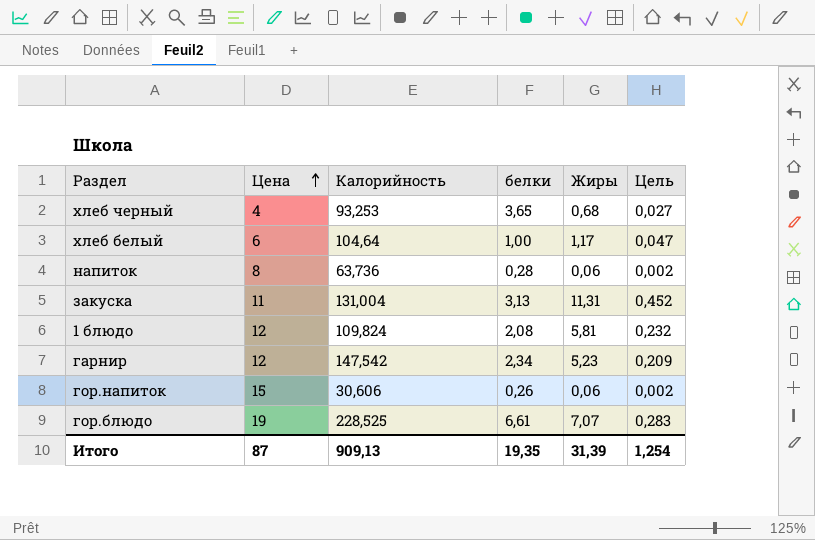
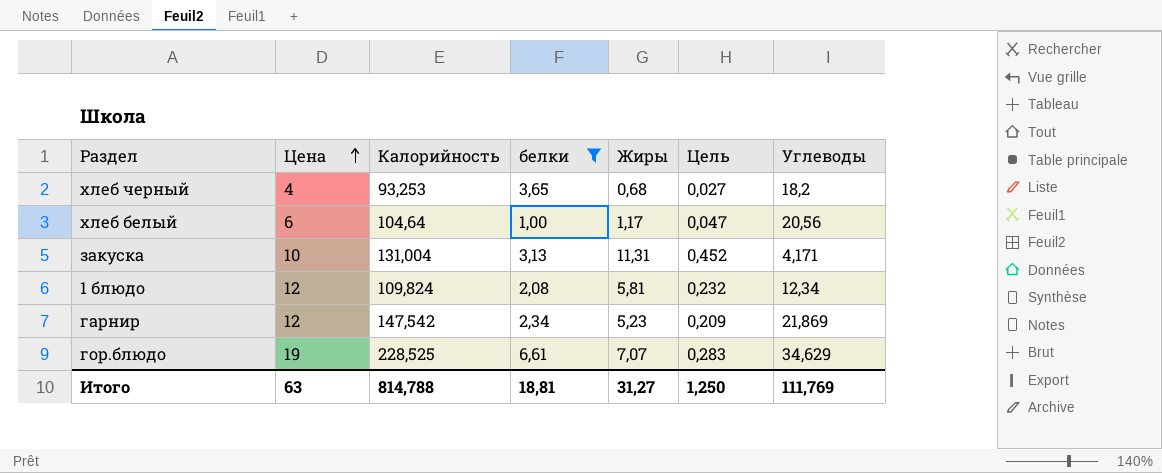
filter: none -> белки >= 1,00
column Углеводы | position: none -> 7
закуска | Цена: 11 -> 10
Итого | Цена: 87 -> 63
Итого | Калорийность: 909,13 -> 814,788
Итого | белки: 19,35 -> 18,81
Итого | Жиры: 31,39 -> 31,27
Итого | Цель: 1,254 -> 1,250

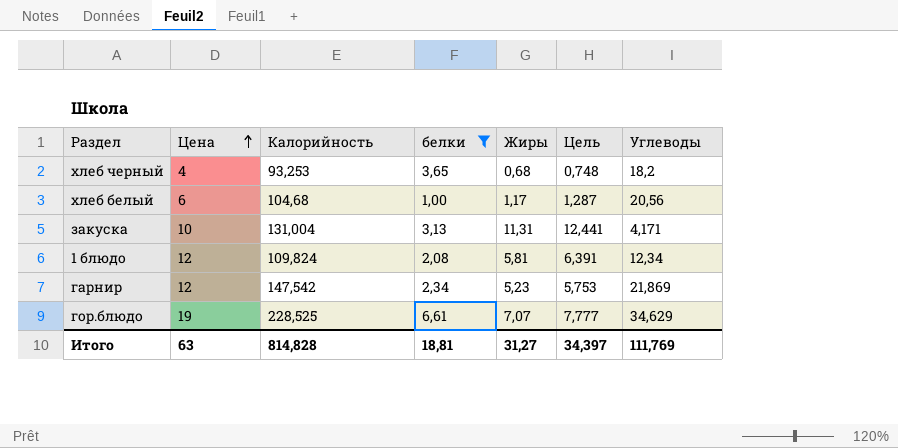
column Цель | formula: [Жиры] * 0,04 -> [Жиры] * 1,1
хлеб белый | Калорийность: 104,64 -> 104,68
Итого | Калорийность: 814,788 -> 814,828
Итого | Цель: 1,250 -> 34,397

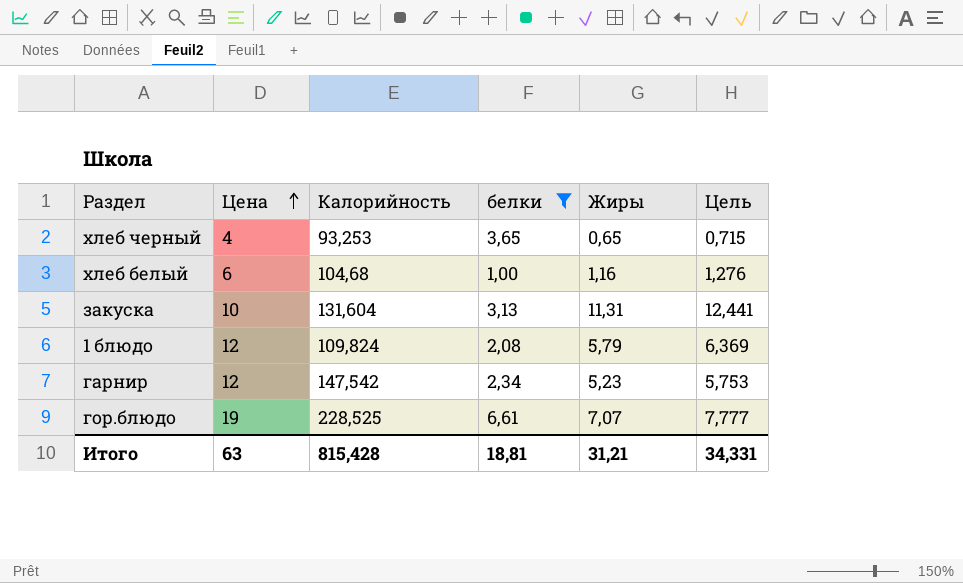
column Углеводы | position: 7 -> none
хлеб черный | Жиры: 0,68 -> 0,65
хлеб черный | Цель: 0,748 -> 0,715
хлеб белый | Жиры: 1,17 -> 1,16
хлеб белый | Цель: 1,287 -> 1,276
закуска | Калорийность: 131,004 -> 131,604
1 блюдо | Жиры: 5,81 -> 5,79
1 блюдо | Цель: 6,391 -> 6,369
Итого | Калорийность: 814,828 -> 815,428
Итого | Жиры: 31,27 -> 31,21
Итого | Цель: 34,397 -> 34,331

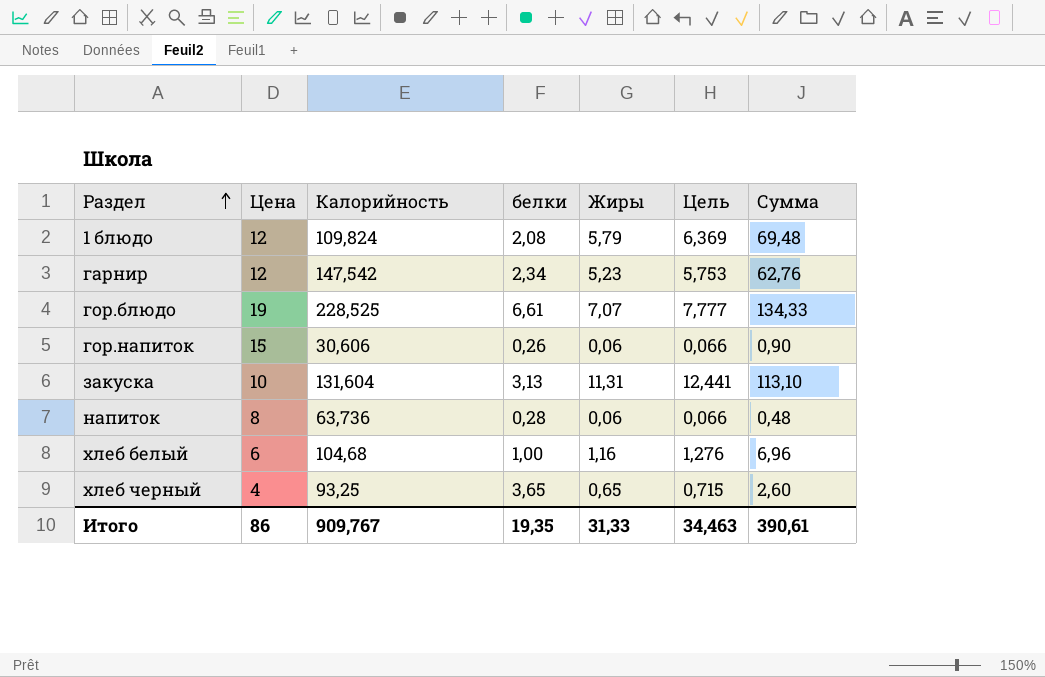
filter: белки >= 1,00 -> none
row order: Цена ascending -> Раздел ascending
column Сумма | formula: none -> [Цена] * [Жиры]
хлеб черный | Калорийность: 93,253 -> 93,25
Итого | Цена: 63 -> 86
Итого | Калорийность: 815,428 -> 909,767
Итого | белки: 18,81 -> 19,35
Итого | Жиры: 31,21 -> 31,33
Итого | Цель: 34,331 -> 34,463

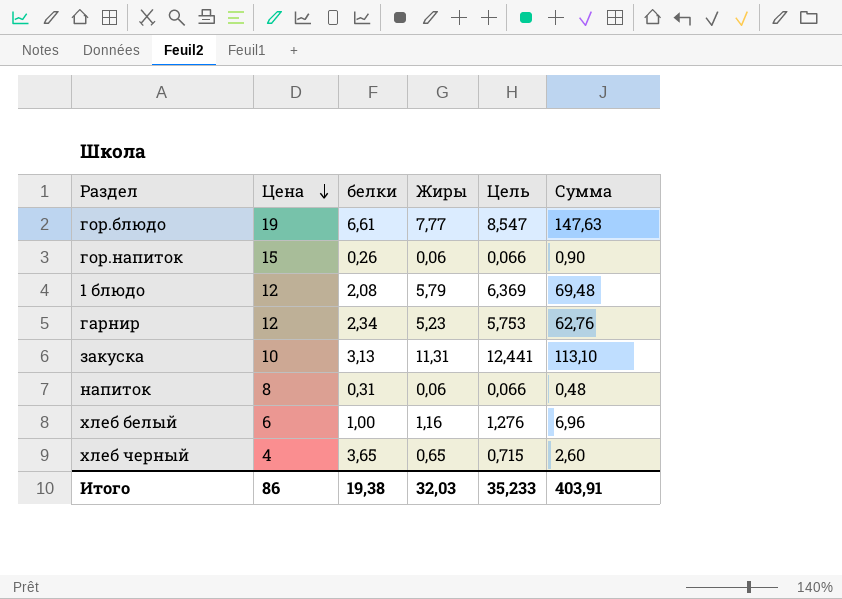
row order: Раздел ascending -> Цена descending
column Калорийность | position: 3 -> none
гор.блюдо | Жиры: 7,07 -> 7,77
гор.блюдо | Цель: 7,777 -> 8,547
гор.блюдо | Сумма: 134,33 -> 147,63
напиток | белки: 0,28 -> 0,31
Итого | белки: 19,35 -> 19,38
Итого | Жиры: 31,33 -> 32,03
Итого | Цель: 34,463 -> 35,233
Итого | Сумма: 390,61 -> 403,91

